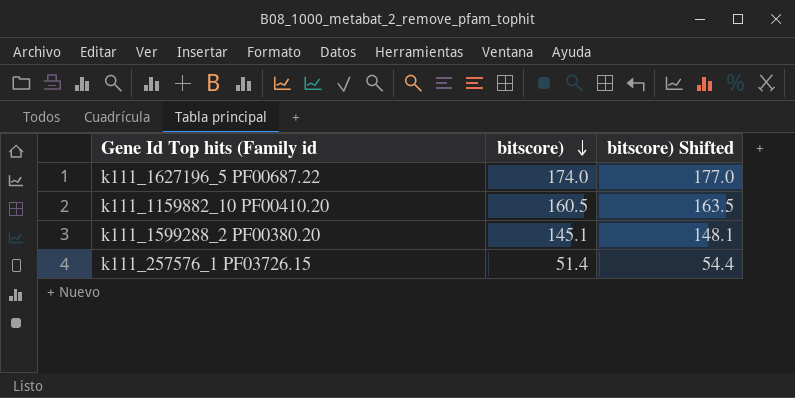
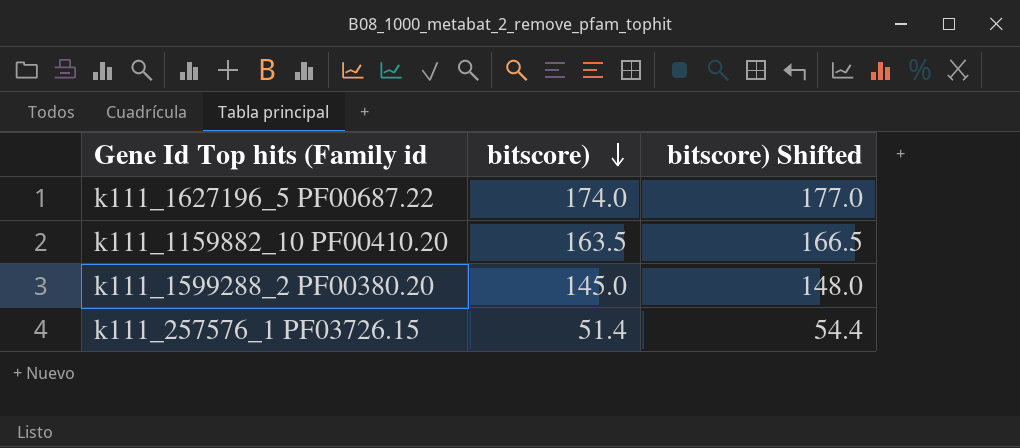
k111_1159882_10 PF00410.20 | bitscore): 160.5 -> 163.5
k111_1159882_10 PF00410.20 | bitscore) Shifted: 163.5 -> 166.5
k111_1599288_2 PF00380.20 | bitscore): 145.1 -> 145.0
k111_1599288_2 PF00380.20 | bitscore) Shifted: 148.1 -> 148.0

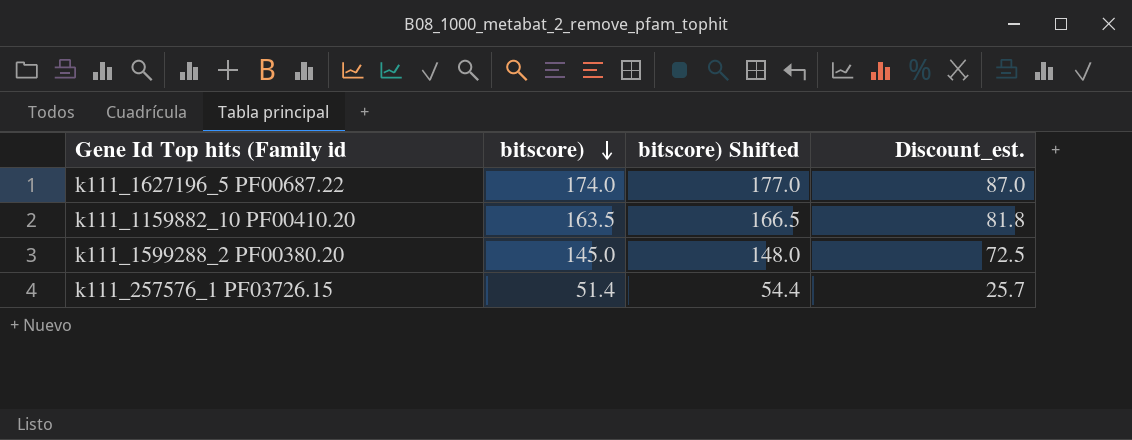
column Discount_est. | formula: none -> [bitscore)] * 0.5

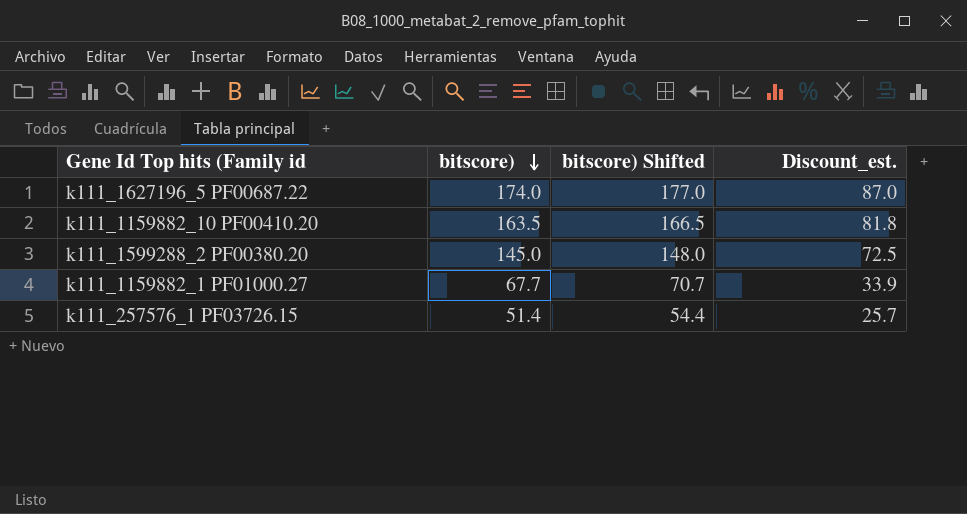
row k111_1159882_1 PF01000.27: none -> 67.7 | 70.7 | 33.9

